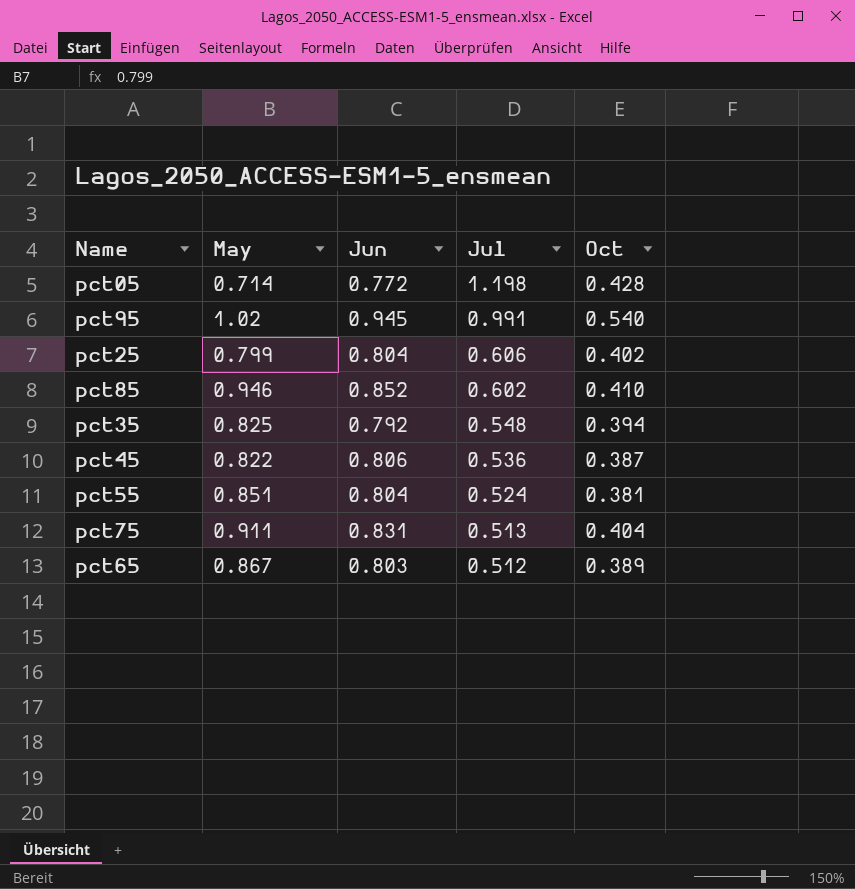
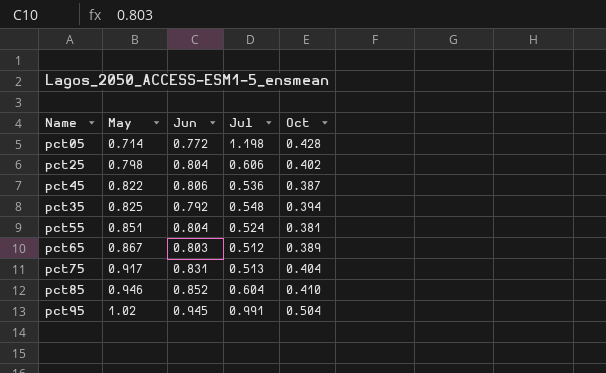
row order: Jul descending -> May ascending
pct25 | May: 0.799 -> 0.798
pct75 | May: 0.911 -> 0.917
pct85 | Jul: 0.602 -> 0.604
pct95 | Oct: 0.540 -> 0.504

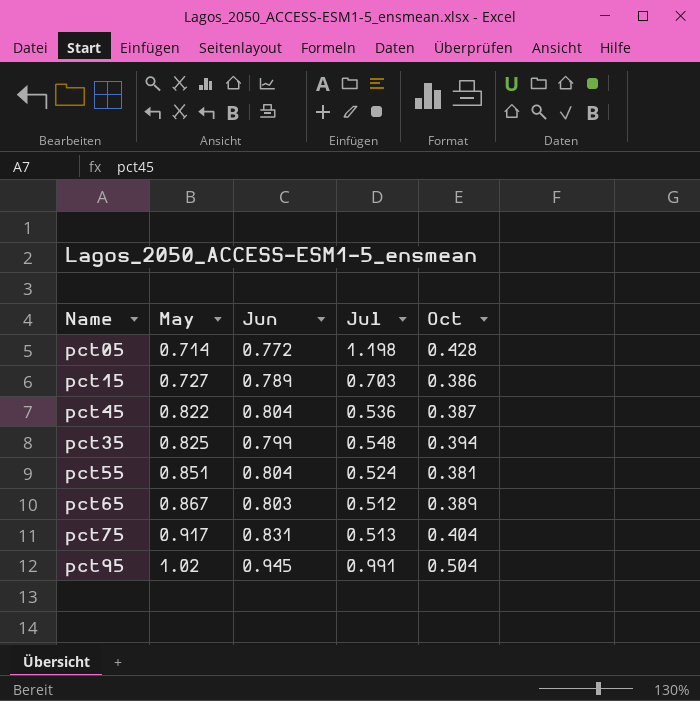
row pct25: 0.798 | 0.804 | 0.606 | 0.402 -> none
row pct85: 0.946 | 0.852 | 0.604 | 0.410 -> none
row pct15: none -> 0.727 | 0.789 | 0.703 | 0.386
pct45 | Jun: 0.806 -> 0.804
pct35 | Jun: 0.792 -> 0.799

